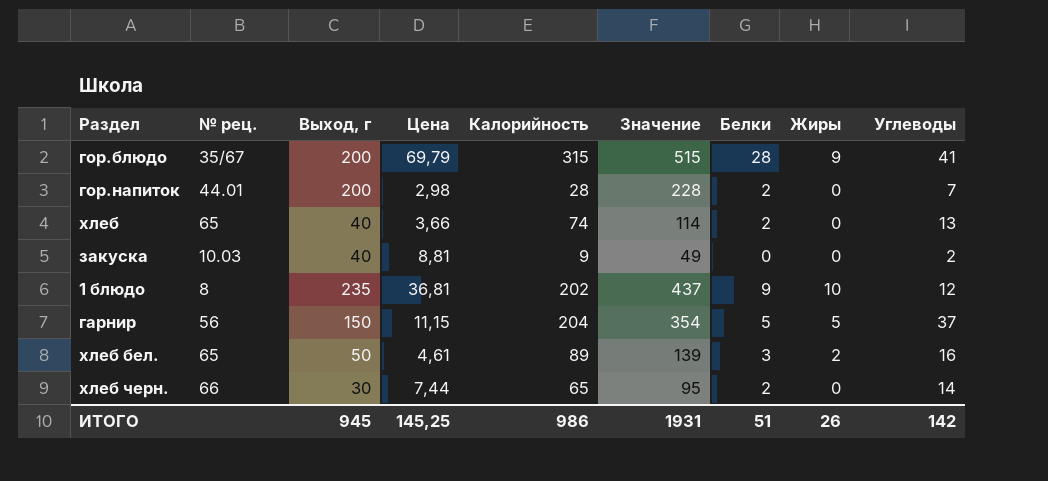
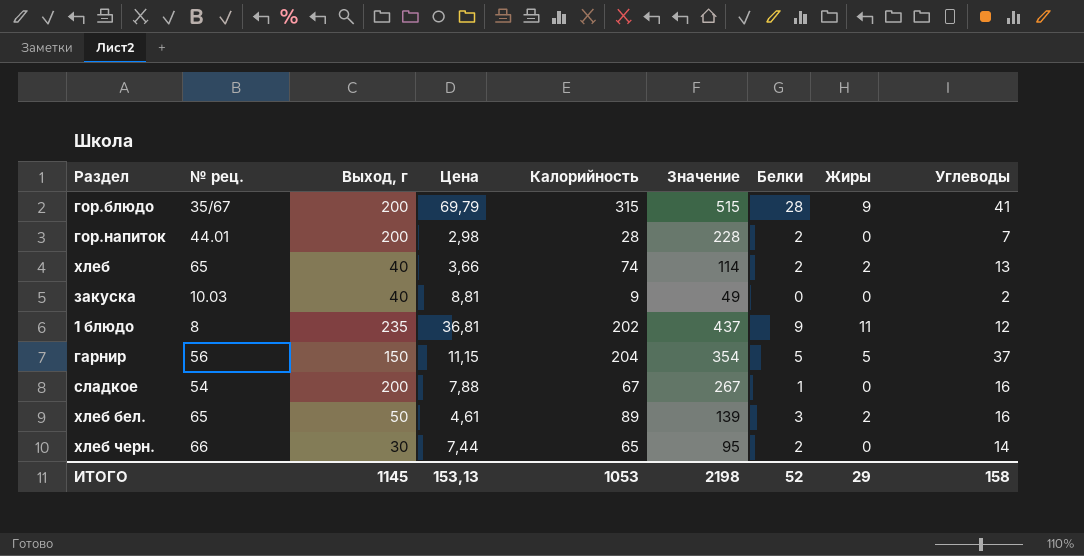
хлеб | Жиры: 0 -> 2
1 блюдо | Жиры: 10 -> 11
row сладкое: none -> 54 | 200 | 7,88 | 67 | 267 | 1 | 0 | 16
ИТОГО | Выход, г: 945 -> 1145
ИТОГО | Цена: 145,25 -> 153,13
ИТОГО | Калорийность: 986 -> 1053
ИТОГО | Значение: 1931 -> 2198
ИТОГО | Белки: 51 -> 52
ИТОГО | Жиры: 26 -> 29
ИТОГО | Углеводы: 142 -> 158

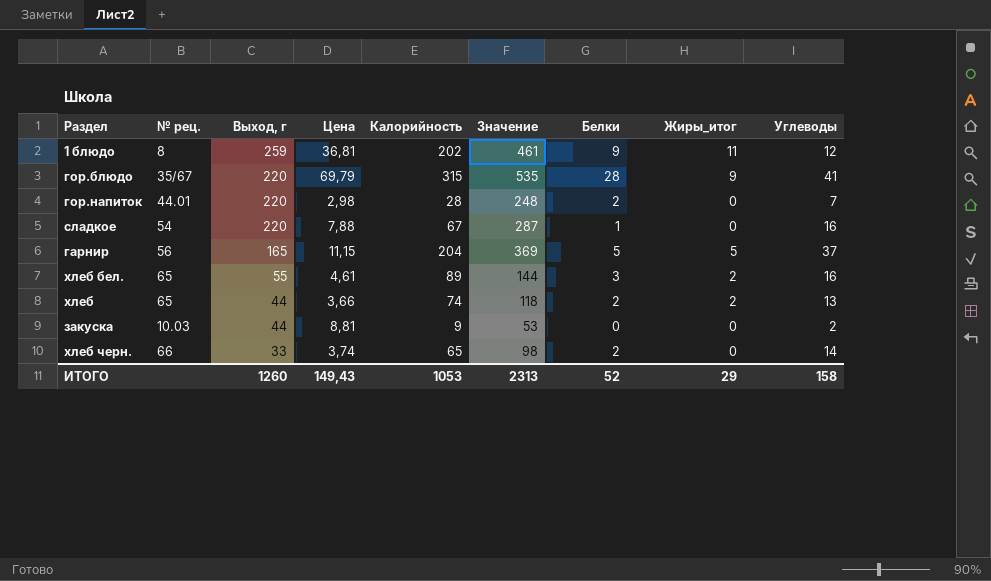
row order: none -> Выход, г descending
column name: Жиры -> Жиры_итог
1 блюдо | Выход, г: 235 -> 259
1 блюдо | Значение: 437 -> 461
гор.блюдо | Выход, г: 200 -> 220
гор.блюдо | Значение: 515 -> 535
гор.напиток | Выход, г: 200 -> 220
гор.напиток | Значение: 228 -> 248
сладкое | Выход, г: 200 -> 220
сладкое | Значение: 267 -> 287
гарнир | Выход, г: 150 -> 165
гарнир | Значение: 354 -> 369
хлеб бел. | Выход, г: 50 -> 55
хлеб бел. | Значение: 139 -> 144
хлеб | Выход, г: 40 -> 44
хлеб | Значение: 114 -> 118
закуска | Выход, г: 40 -> 44
закуска | Значение: 49 -> 53
хлеб черн. | Выход, г: 30 -> 33
хлеб черн. | Цена: 7,44 -> 3,74
хлеб черн. | Значение: 95 -> 98
ИТОГО | Выход, г: 1145 -> 1260
ИТОГО | Цена: 153,13 -> 149,43
ИТОГО | Значение: 2198 -> 2313

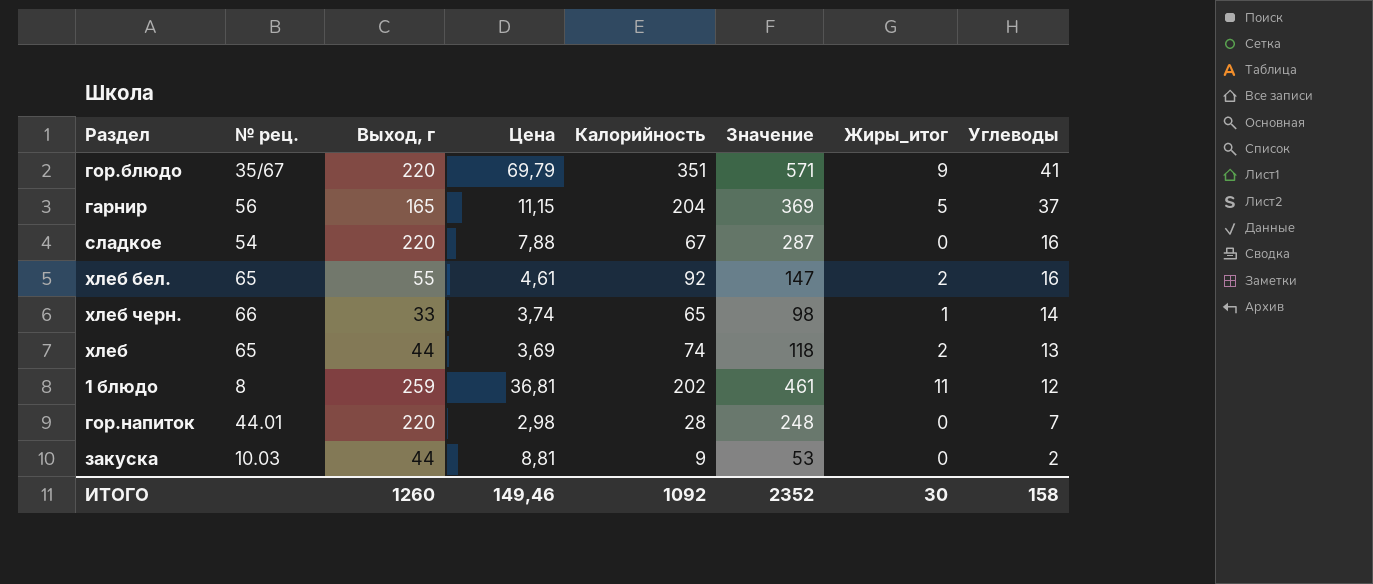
row order: Выход, г descending -> Углеводы descending
column Белки | position: 7 -> none
гор.блюдо | Калорийность: 315 -> 351
гор.блюдо | Значение: 535 -> 571
хлеб бел. | Калорийность: 89 -> 92
хлеб бел. | Значение: 144 -> 147
хлеб черн. | Жиры_итог: 0 -> 1
хлеб | Цена: 3,66 -> 3,69
ИТОГО | Цена: 149,43 -> 149,46
ИТОГО | Калорийность: 1053 -> 1092
ИТОГО | Значение: 2313 -> 2352
ИТОГО | Жиры_итог: 29 -> 30

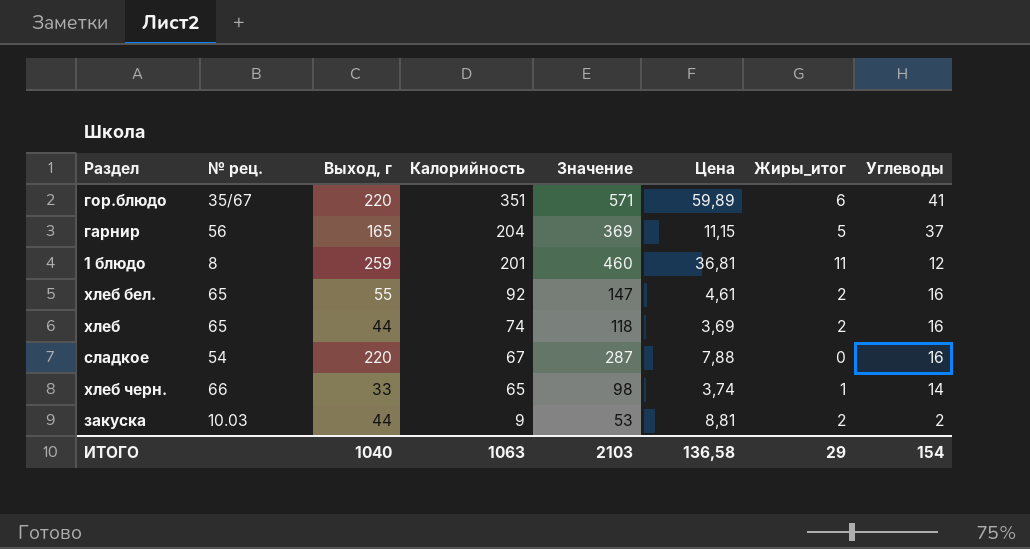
row order: Углеводы descending -> Калорийность descending
column Цена | position: 4 -> 6
row гор.напиток: 44.01 | 220 | 2,98 | 28 | 248 | 0 | 7 -> none
гор.блюдо | Цена: 69,79 -> 59,89
гор.блюдо | Жиры_итог: 9 -> 6
1 блюдо | Калорийность: 202 -> 201
1 блюдо | Значение: 461 -> 460
хлеб | Углеводы: 13 -> 16
закуска | Жиры_итог: 0 -> 2
ИТОГО | Выход, г: 1260 -> 1040
ИТОГО | Калорийность: 1092 -> 1063
ИТОГО | Значение: 2352 -> 2103
ИТОГО | Цена: 149,46 -> 136,58
ИТОГО | Жиры_итог: 30 -> 29
ИТОГО | Углеводы: 158 -> 154

